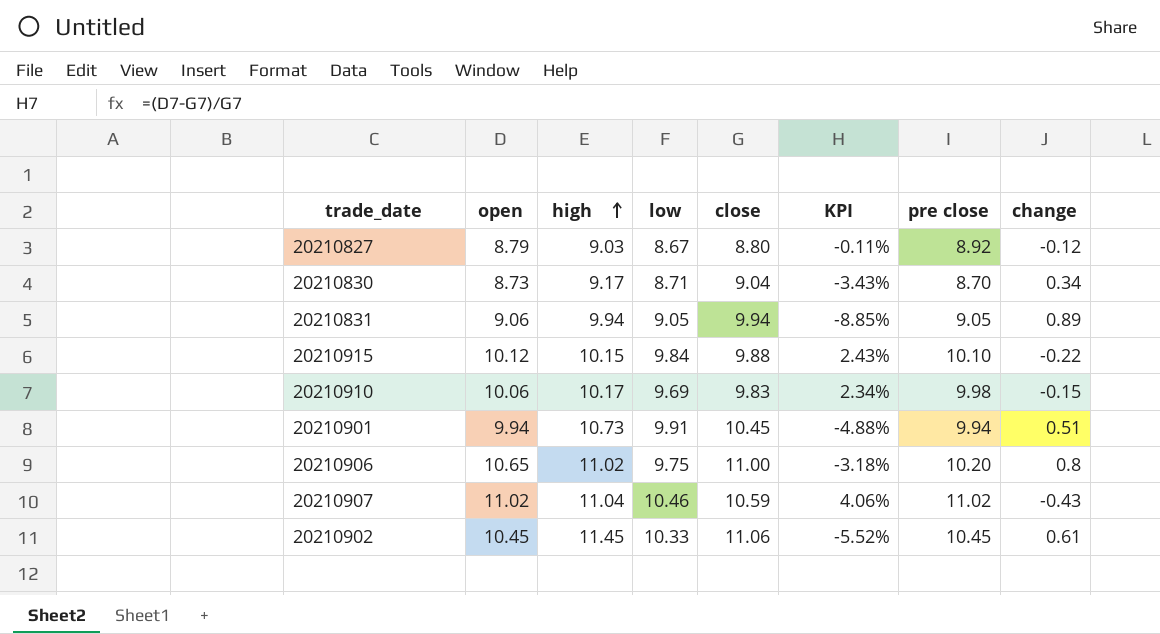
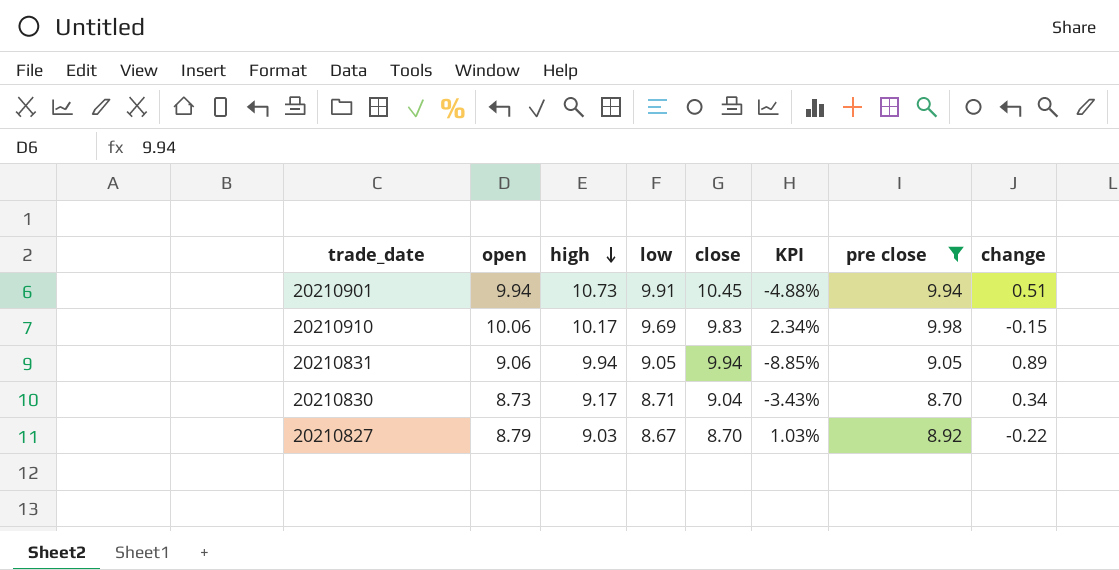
filter: none -> pre close <= 9.98
row order: high ascending -> high descending
20210827 | close: 8.80 -> 8.70
20210827 | KPI: -0.11% -> 1.03%
20210827 | change: -0.12 -> -0.22

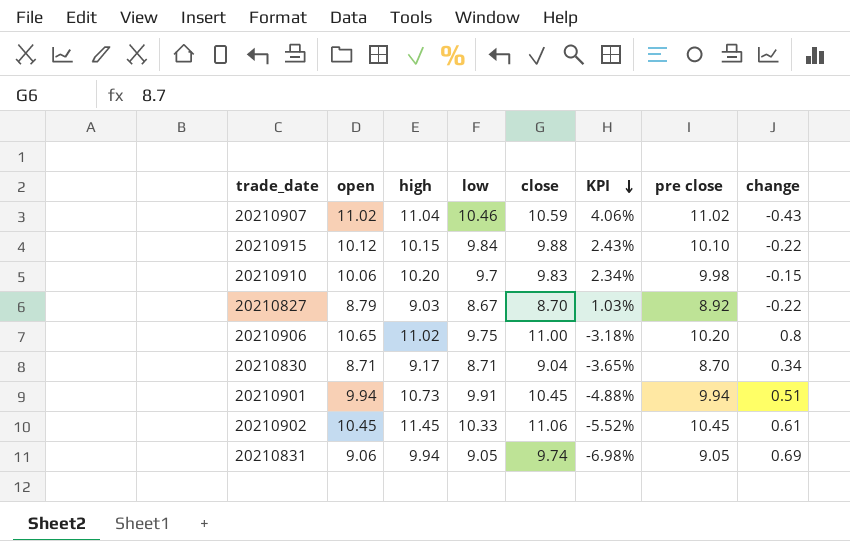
filter: pre close <= 9.98 -> none
row order: high descending -> KPI descending
20210910 | high: 10.17 -> 10.20
20210910 | low: 9.69 -> 9.7
20210830 | open: 8.73 -> 8.71
20210830 | KPI: -3.43% -> -3.65%
20210831 | close: 9.94 -> 9.74
20210831 | KPI: -8.85% -> -6.98%
20210831 | change: 0.89 -> 0.69

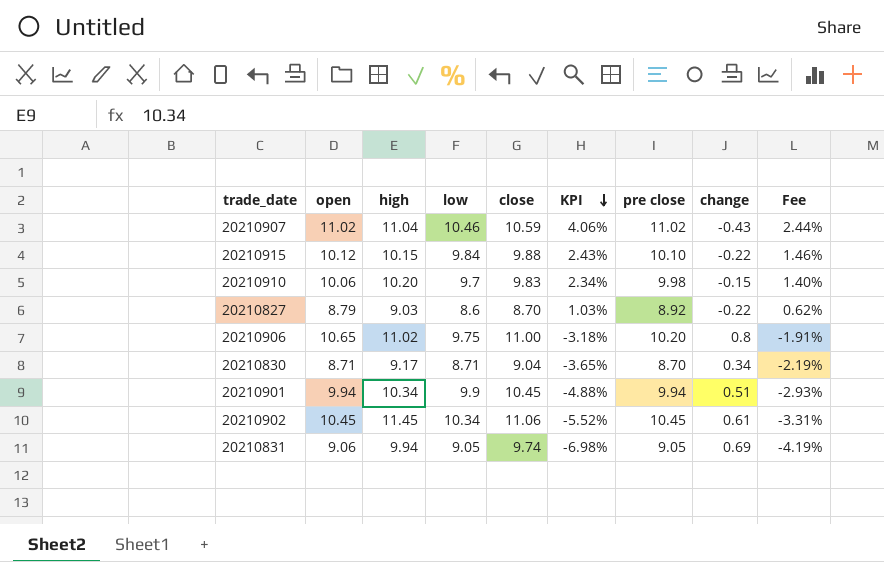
column Fee | formula: none -> [KPI] * 0.6
20210827 | low: 8.67 -> 8.6
20210901 | high: 10.73 -> 10.34
20210901 | low: 9.91 -> 9.9
20210902 | low: 10.33 -> 10.34

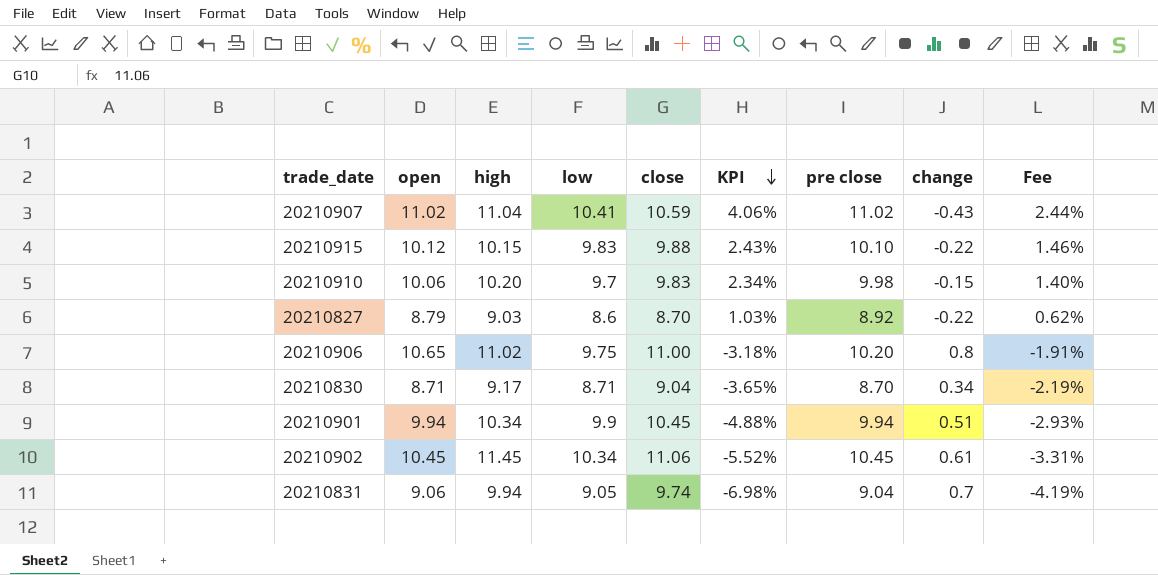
20210907 | low: 10.46 -> 10.41
20210915 | low: 9.84 -> 9.83
20210831 | pre close: 9.05 -> 9.04
20210831 | change: 0.69 -> 0.7

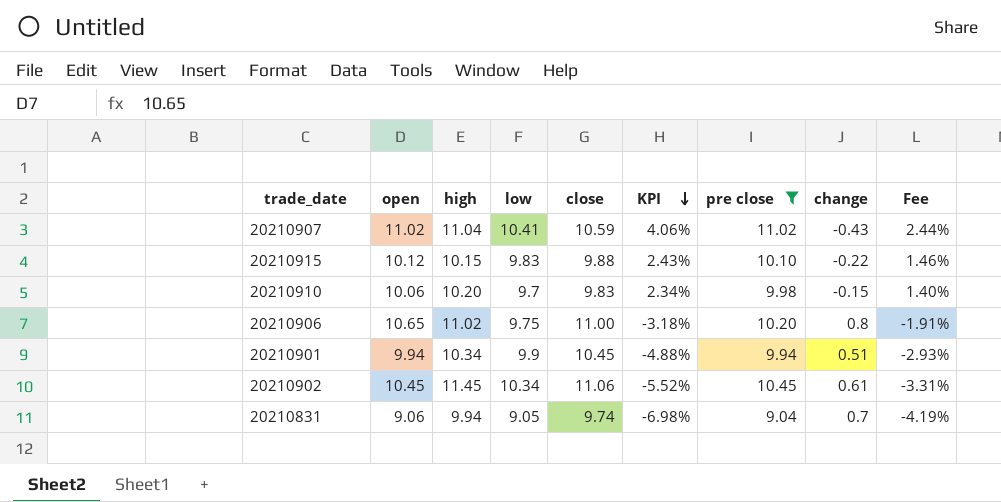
filter: none -> pre close >= 9.04

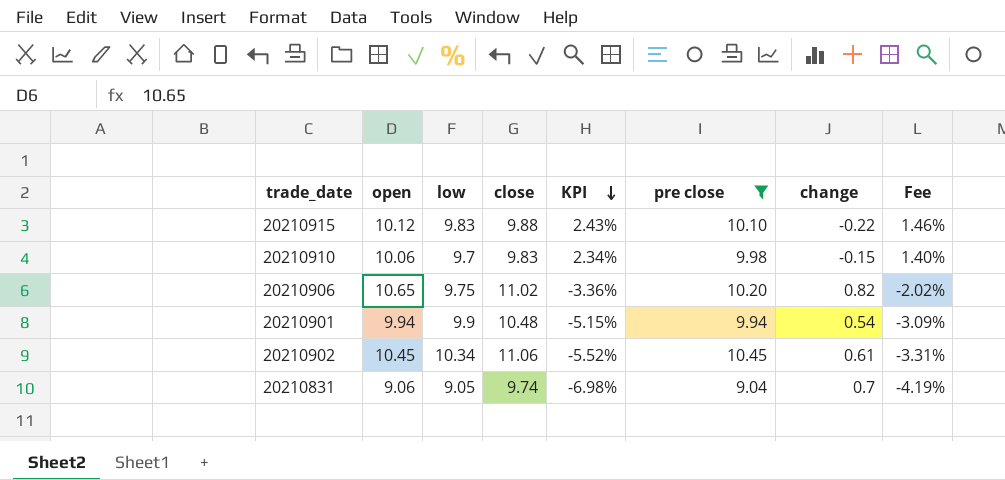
column high | position: 3 -> none
row 20210907: 11.02 | 11.04 | 10.41 | 10.59 | 4.06% | 11.02 | -0.43 | 2.44% -> none
20210906 | close: 11.00 -> 11.02
20210906 | KPI: -3.18% -> -3.36%
20210906 | change: 0.8 -> 0.82
20210906 | Fee: -1.91% -> -2.02%
20210901 | close: 10.45 -> 10.48
20210901 | KPI: -4.88% -> -5.15%
20210901 | change: 0.51 -> 0.54
20210901 | Fee: -2.93% -> -3.09%

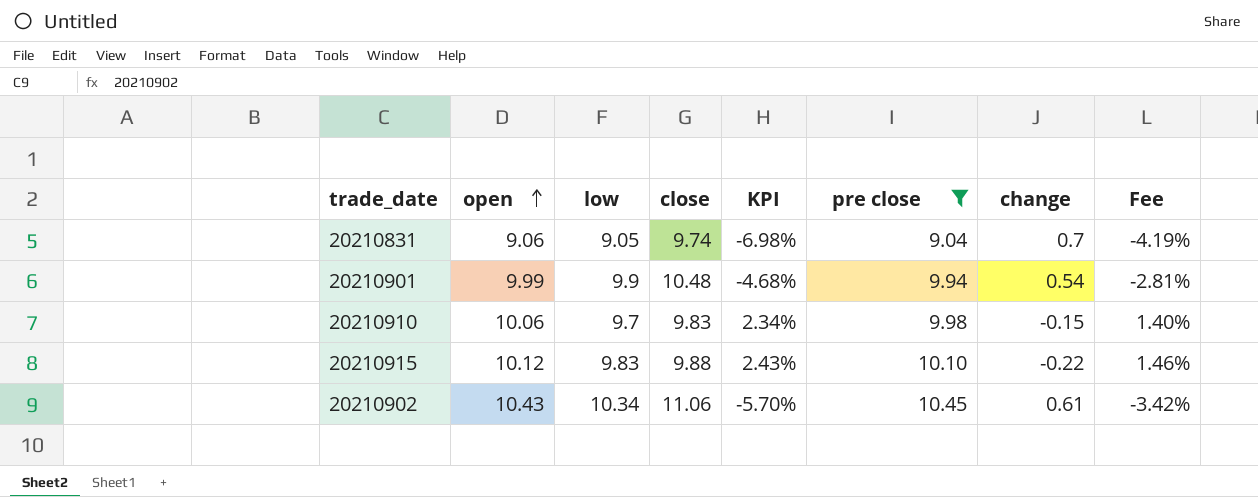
row order: KPI descending -> open ascending
row 20210906: 10.65 | 9.75 | 11.02 | -3.36% | 10.20 | 0.82 | -2.02% -> none
20210901 | open: 9.94 -> 9.99
20210901 | KPI: -5.15% -> -4.68%
20210901 | Fee: -3.09% -> -2.81%
20210902 | open: 10.45 -> 10.43
20210902 | KPI: -5.52% -> -5.70%
20210902 | Fee: -3.31% -> -3.42%

